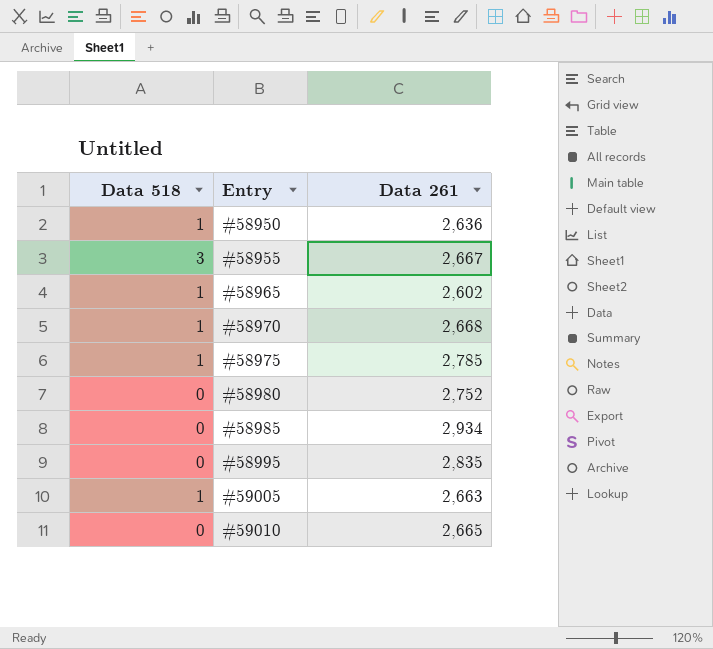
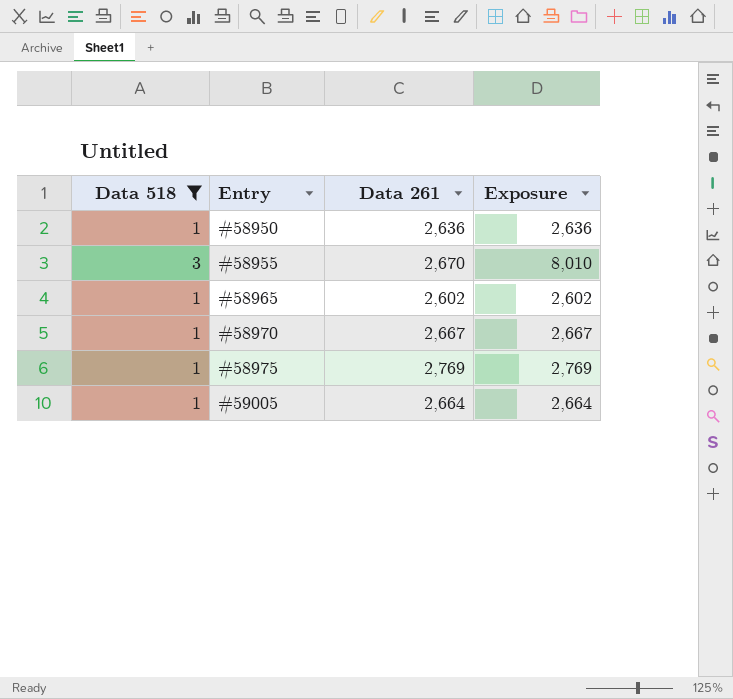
filter: none -> Data 518 != 0
column Exposure | formula: none -> [Data 518] * [Data 261]
#58955 | Data 261: 2,667 -> 2,670
#58970 | Data 261: 2,668 -> 2,667
#58975 | Data 261: 2,785 -> 2,769
#59005 | Data 261: 2,663 -> 2,664

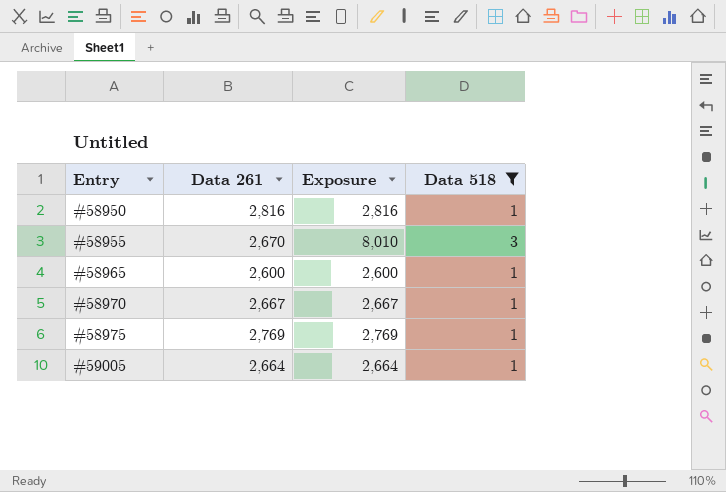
column Data 518 | position: 1 -> 4
#58950 | Data 261: 2,636 -> 2,816
#58950 | Exposure: 2,636 -> 2,816
#58965 | Data 261: 2,602 -> 2,600
#58965 | Exposure: 2,602 -> 2,600

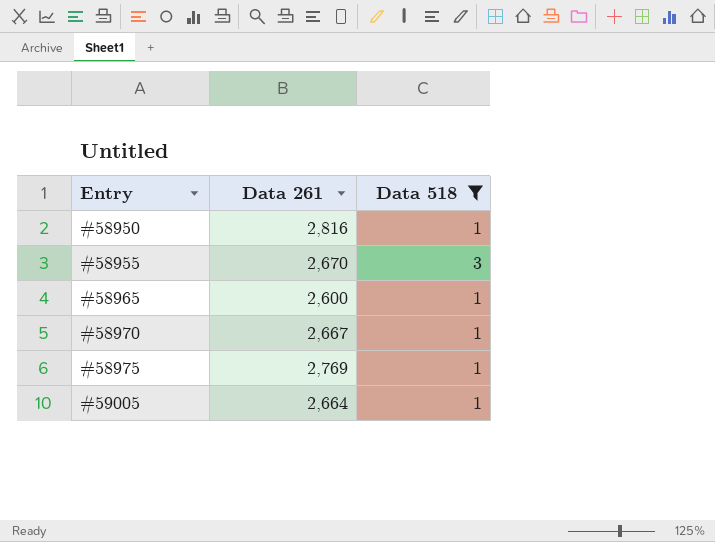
column Exposure | formula: [Data 261] * [Data 518] -> none

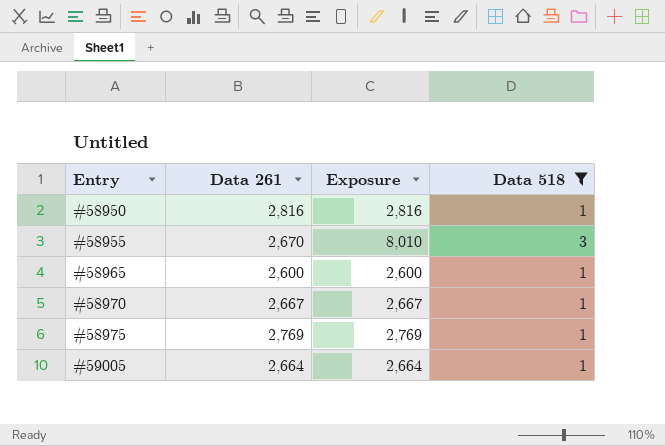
column Exposure | formula: none -> [Data 261] * [Data 518]

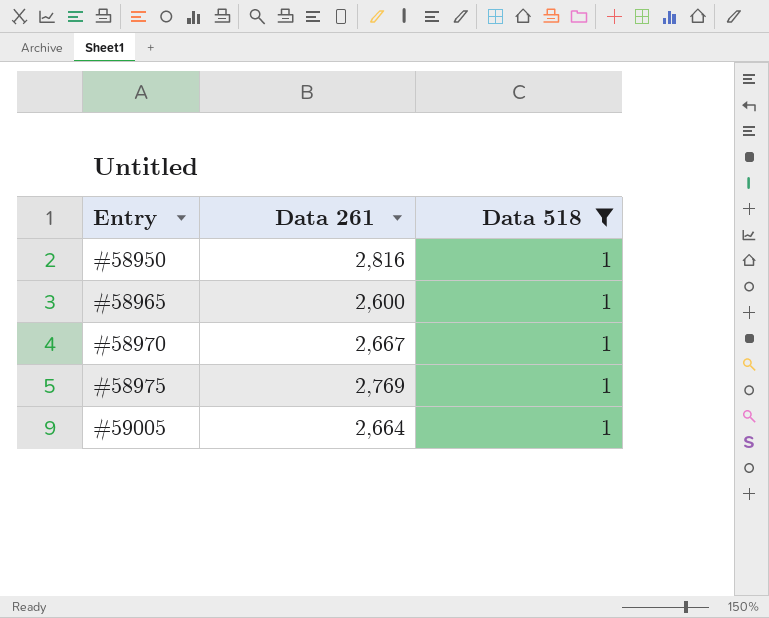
column Exposure | formula: [Data 261] * [Data 518] -> none
row #58955: 2,670 | 8,010 | 3 -> none

